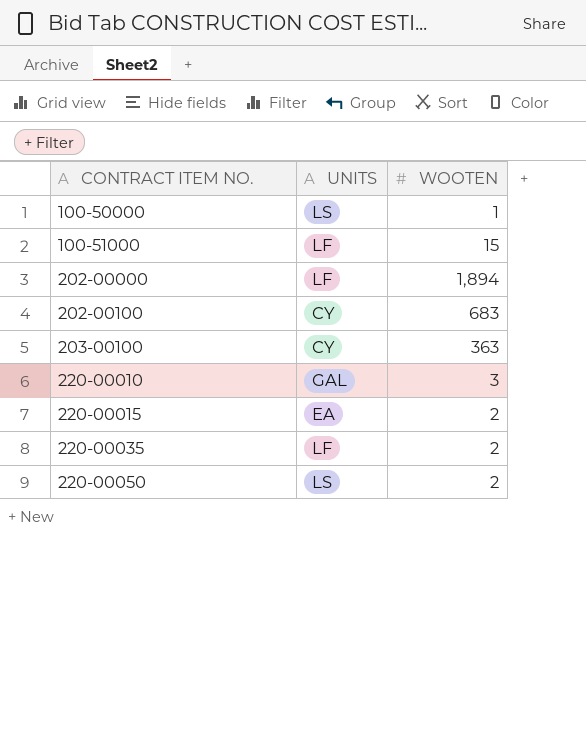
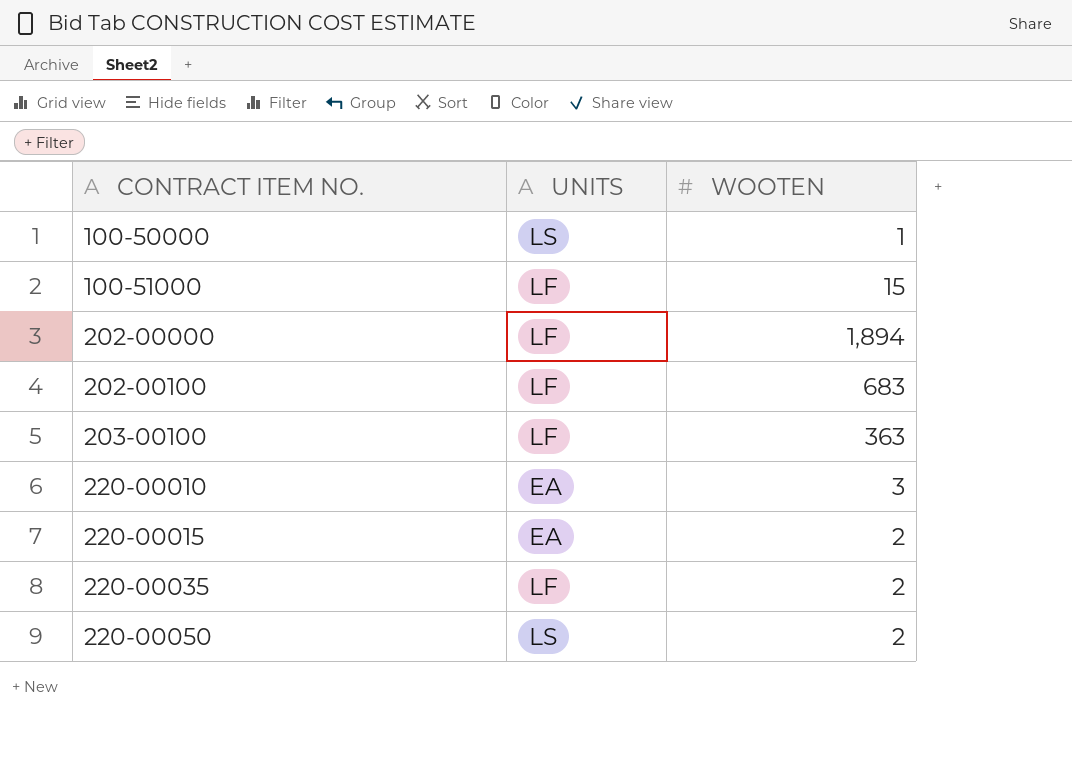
202-00100 | UNITS: CY -> LF
203-00100 | UNITS: CY -> LF
220-00010 | UNITS: GAL -> EA

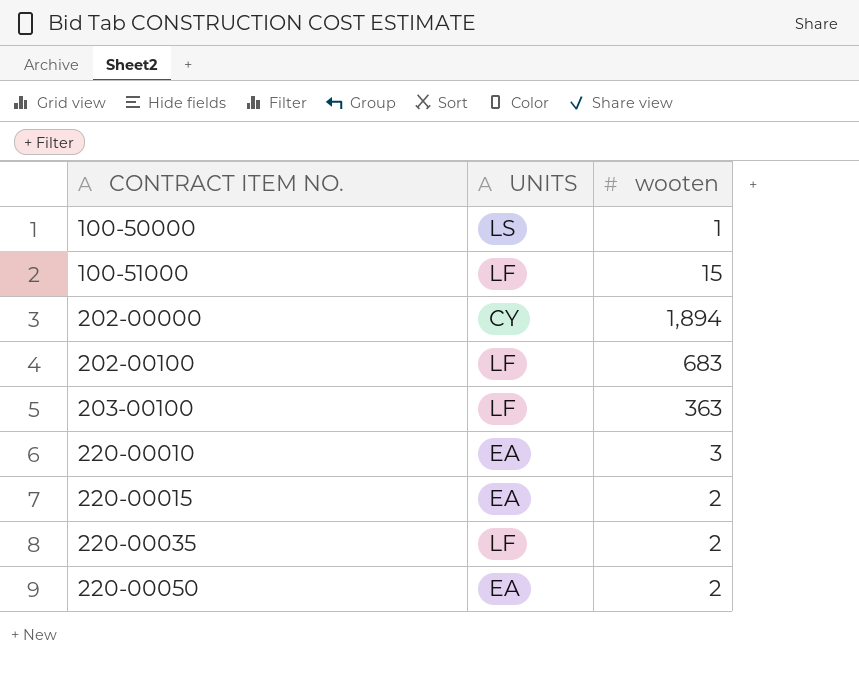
column name: WOOTEN -> wooten
202-00000 | UNITS: LF -> CY
220-00050 | UNITS: LS -> EA

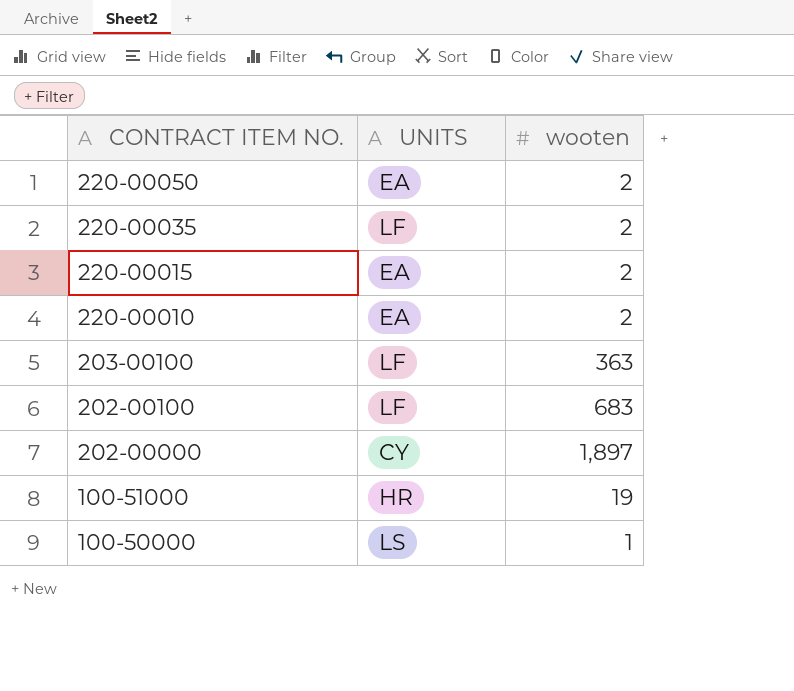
row order: CONTRACT ITEM NO. ascending -> CONTRACT ITEM NO. descending
220-00010 | wooten: 3 -> 2
202-00000 | wooten: 1,894 -> 1,897
100-51000 | UNITS: LF -> HR
100-51000 | wooten: 15 -> 19

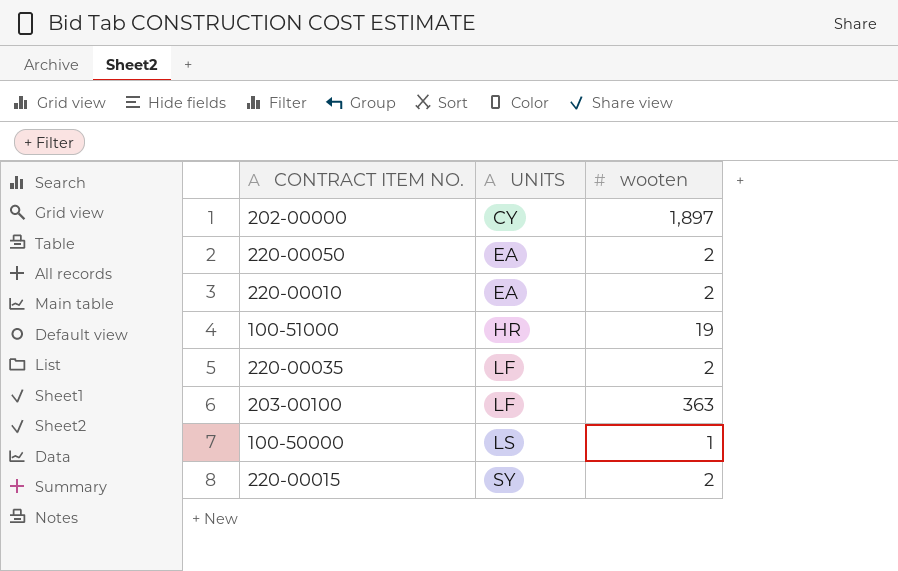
row order: CONTRACT ITEM NO. descending -> UNITS ascending
row 202-00100: LF | 683 -> none
220-00015 | UNITS: EA -> SY

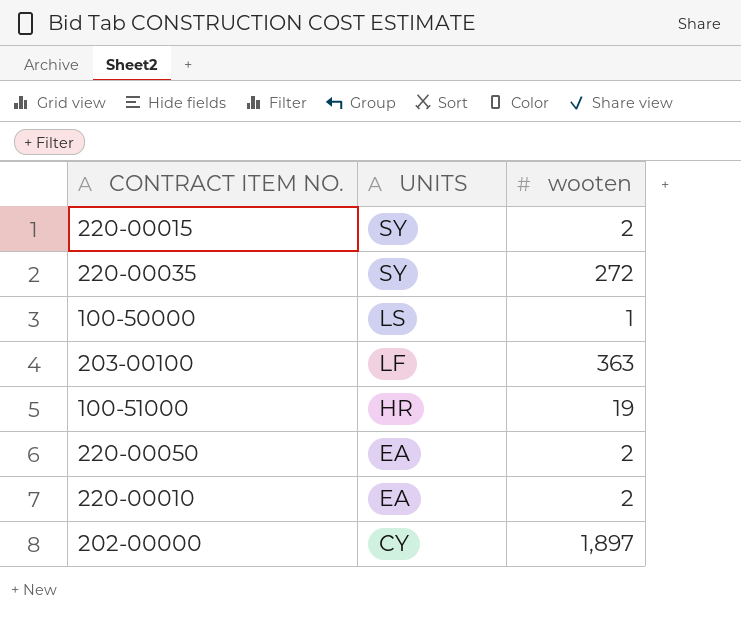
row order: UNITS ascending -> UNITS descending
220-00035 | UNITS: LF -> SY
220-00035 | wooten: 2 -> 272

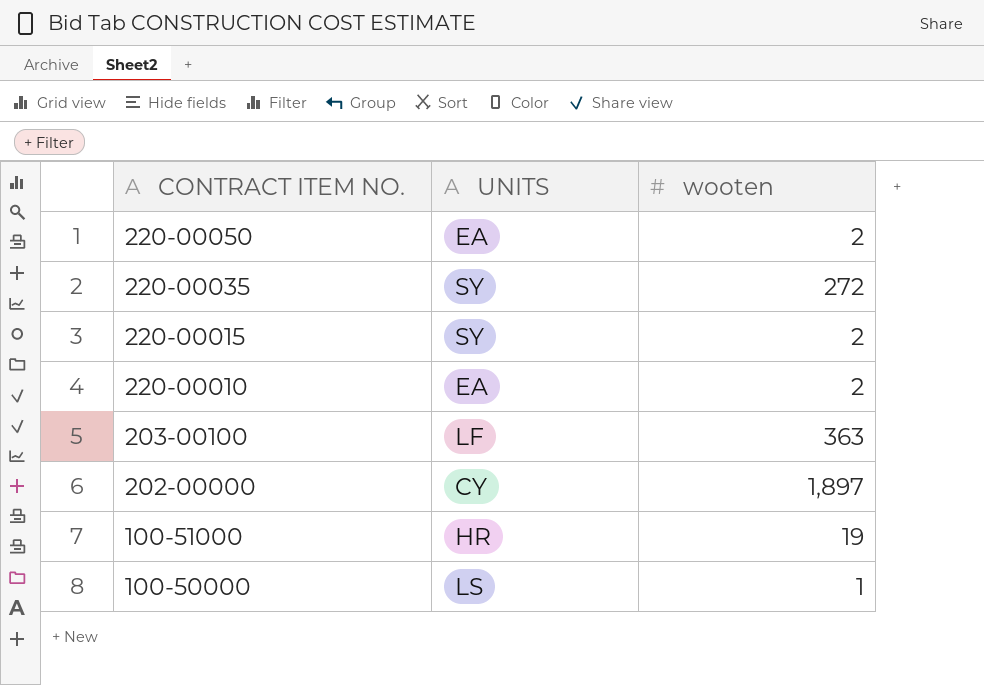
row order: UNITS descending -> CONTRACT ITEM NO. descending

